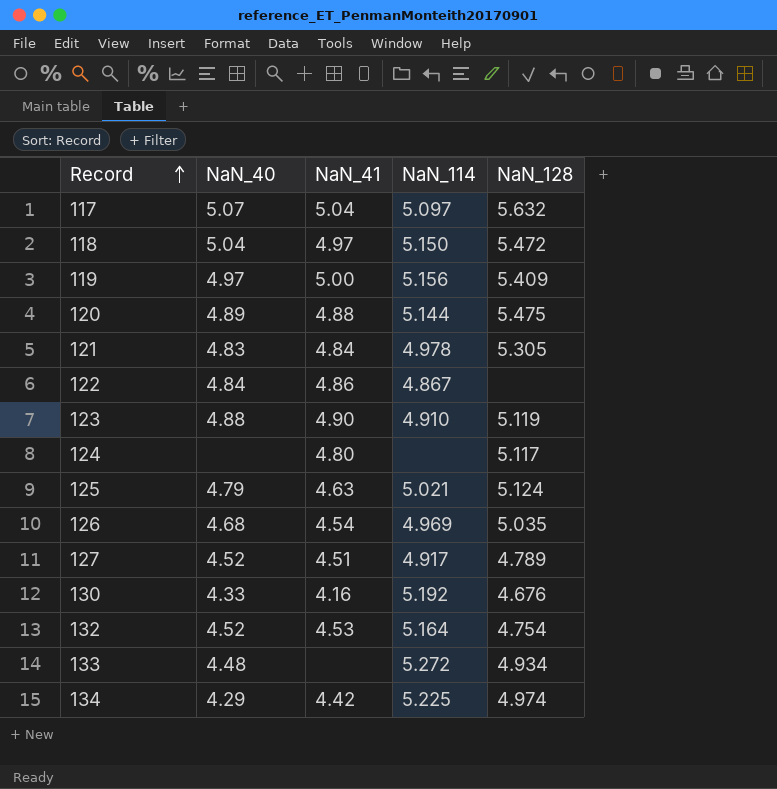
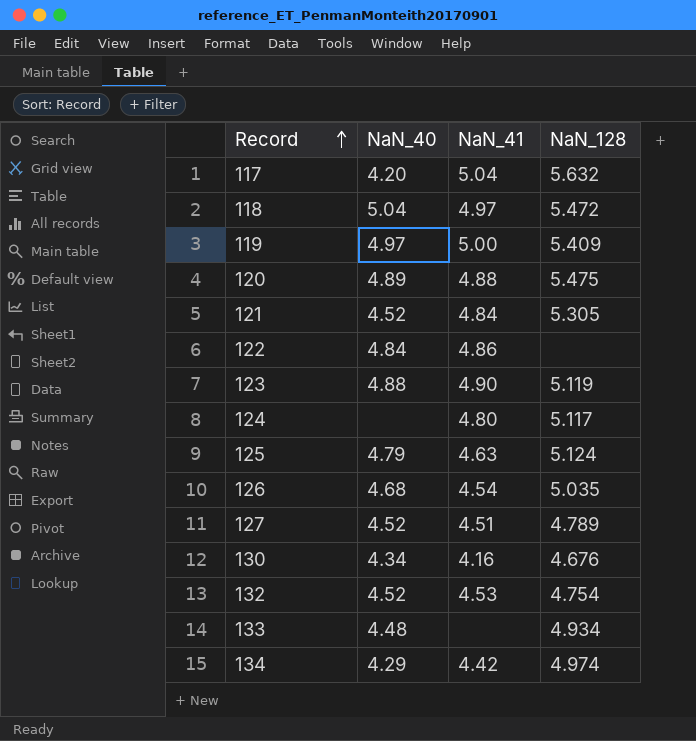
column NaN_114 | position: 4 -> none
117 | NaN_40: 5.07 -> 4.20
121 | NaN_40: 4.83 -> 4.52
130 | NaN_40: 4.33 -> 4.34

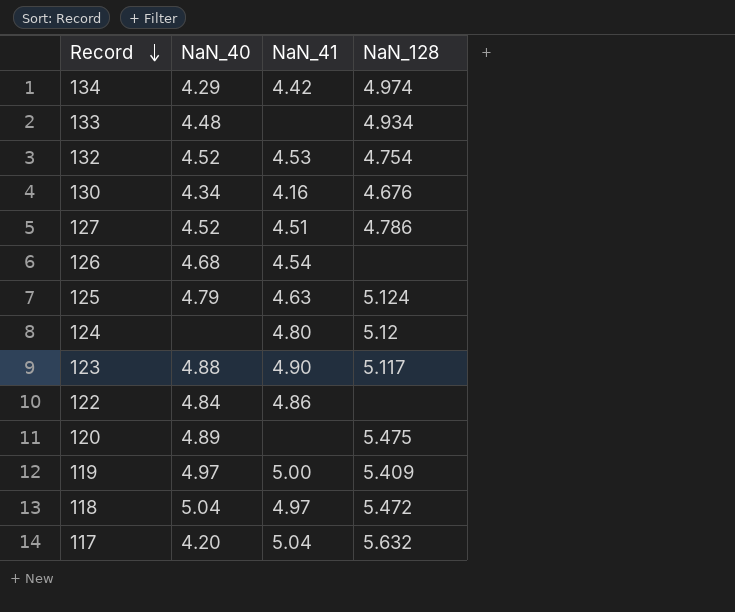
row order: Record ascending -> Record descending
row 121: 4.52 | 4.84 | 5.305 -> none
127 | NaN_128: 4.789 -> 4.786
126 | NaN_128: 5.035 -> none
124 | NaN_128: 5.117 -> 5.12
123 | NaN_128: 5.119 -> 5.117
120 | NaN_41: 4.88 -> none

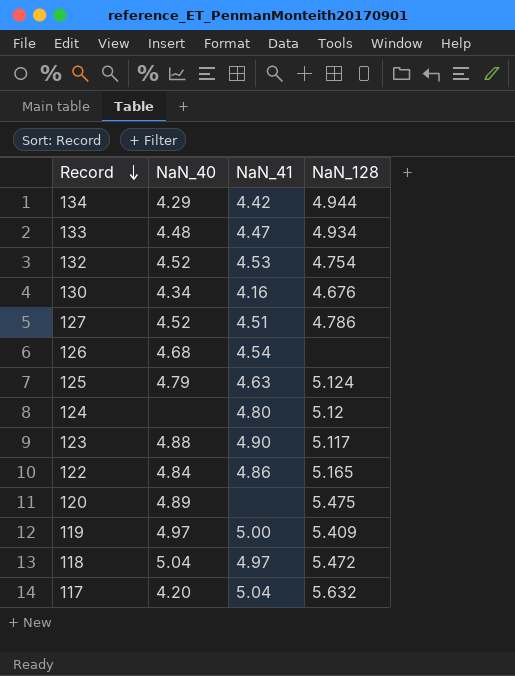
134 | NaN_128: 4.974 -> 4.944
133 | NaN_41: none -> 4.47
122 | NaN_128: none -> 5.165

